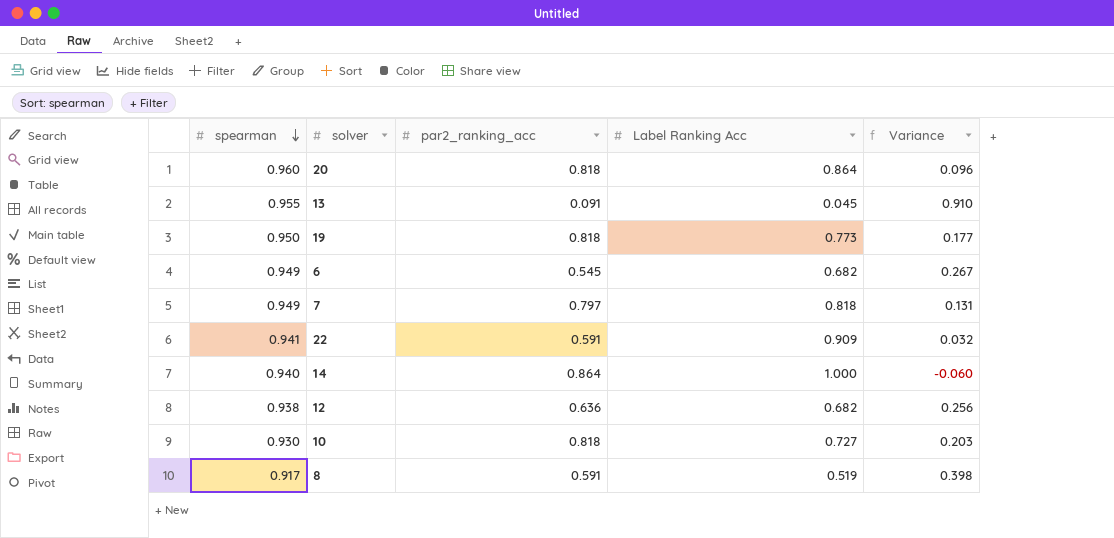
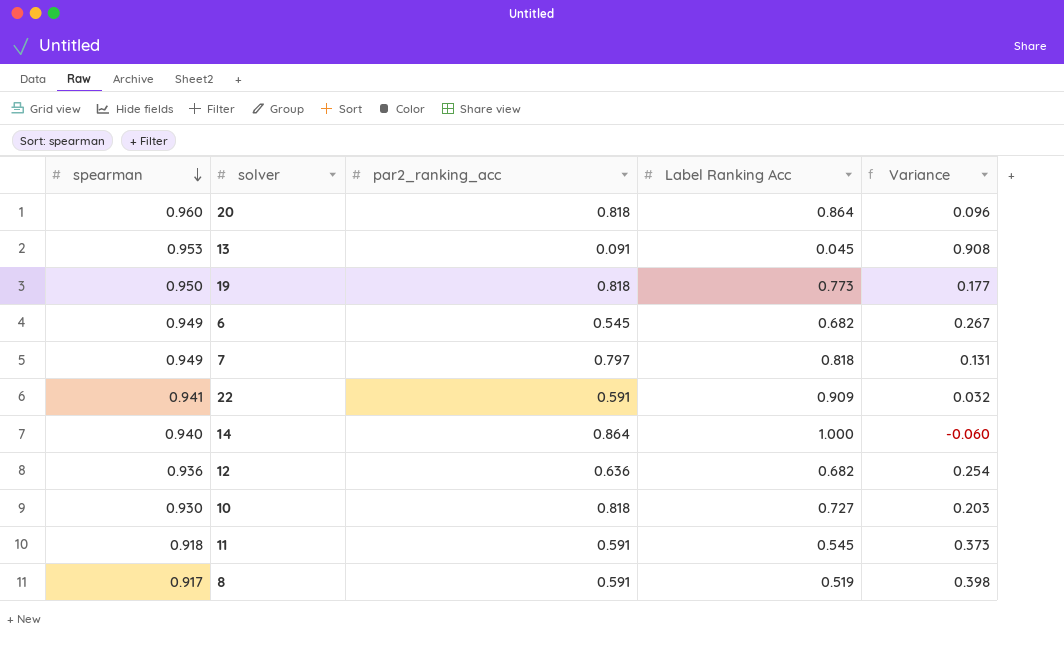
13 | spearman: 0.955 -> 0.953
13 | Variance: 0.910 -> 0.908
12 | spearman: 0.938 -> 0.936
12 | Variance: 0.256 -> 0.254
row 11: none -> 0.918 | 0.591 | 0.545 | 0.373

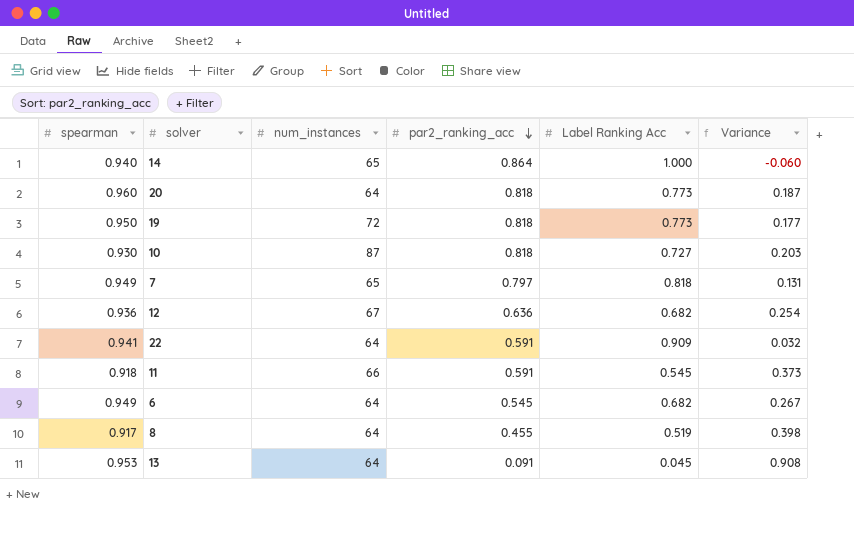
row order: spearman descending -> par2_ranking_acc descending
column num_instances | position: none -> 3
20 | Label Ranking Acc: 0.864 -> 0.773
20 | Variance: 0.096 -> 0.187
8 | par2_ranking_acc: 0.591 -> 0.455

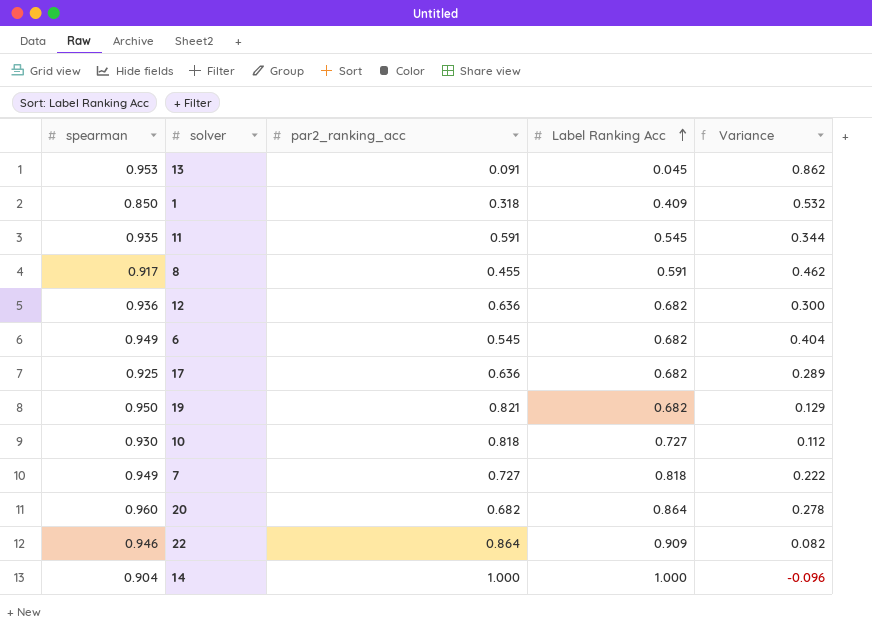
row order: par2_ranking_acc descending -> Label Ranking Acc ascending
column num_instances | position: 3 -> none
column Variance | formula: [spearman] - [Label Ranking Acc] -> [spearman] - [par2_ranking_acc]
row 1: none -> 0.850 | 0.318 | 0.409 | 0.532
11 | spearman: 0.918 -> 0.935
8 | Label Ranking Acc: 0.519 -> 0.591
row 17: none -> 0.925 | 0.636 | 0.682 | 0.289
19 | par2_ranking_acc: 0.818 -> 0.821
19 | Label Ranking Acc: 0.773 -> 0.682
7 | par2_ranking_acc: 0.797 -> 0.727
20 | par2_ranking_acc: 0.818 -> 0.682
20 | Label Ranking Acc: 0.773 -> 0.864
22 | spearman: 0.941 -> 0.946
22 | par2_ranking_acc: 0.591 -> 0.864
14 | spearman: 0.940 -> 0.904
14 | par2_ranking_acc: 0.864 -> 1.000

